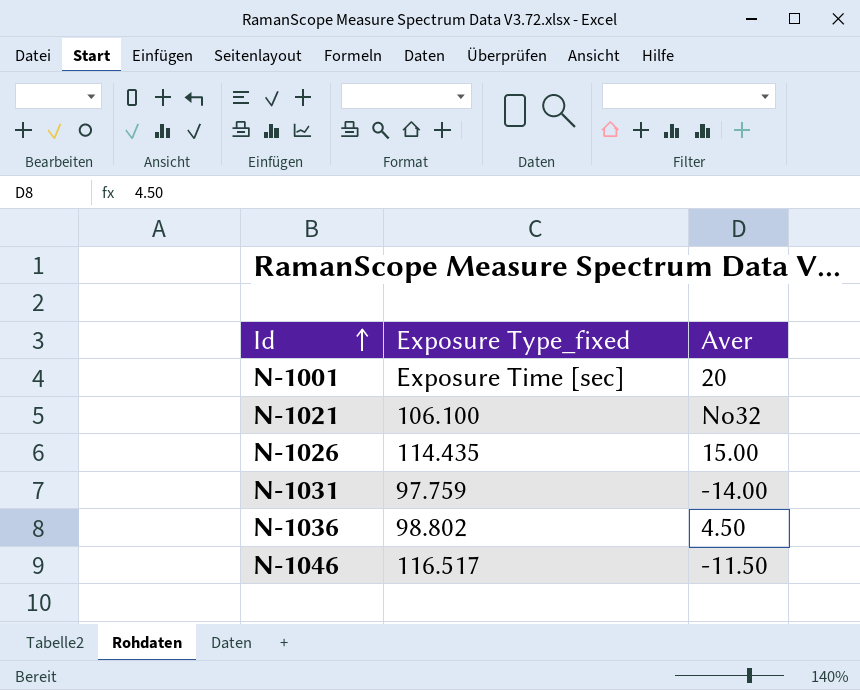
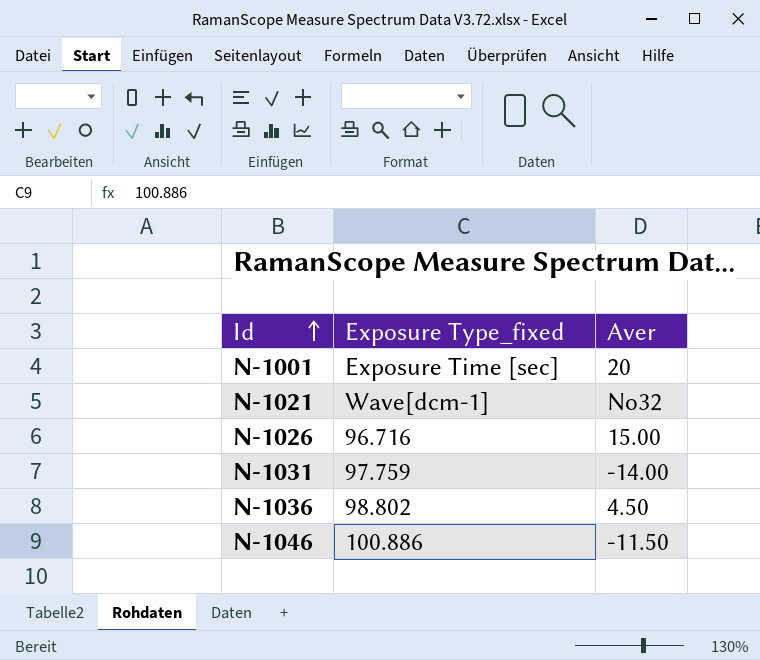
N-1021 | Exposure Type_fixed: 106.100 -> Wave[dcm-1]
N-1026 | Exposure Type_fixed: 114.435 -> 96.716
N-1046 | Exposure Type_fixed: 116.517 -> 100.886

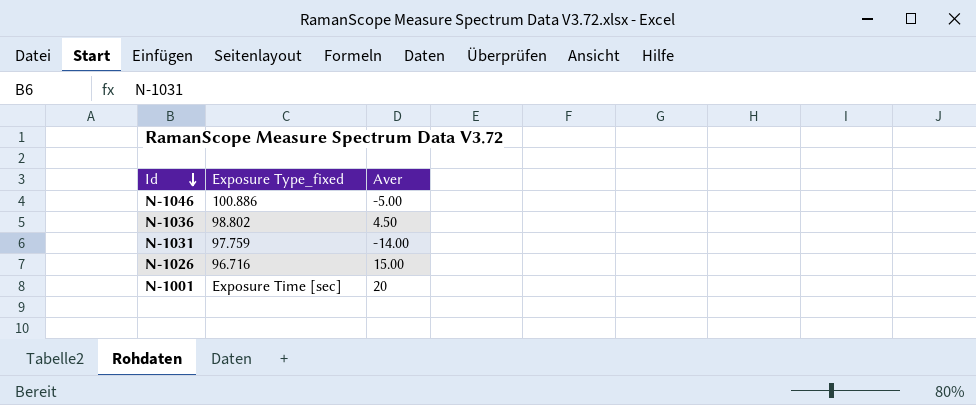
row order: Id ascending -> Id descending
row N-1021: Wave[dcm-1] | No32 -> none
N-1046 | Aver: -11.50 -> -5.00

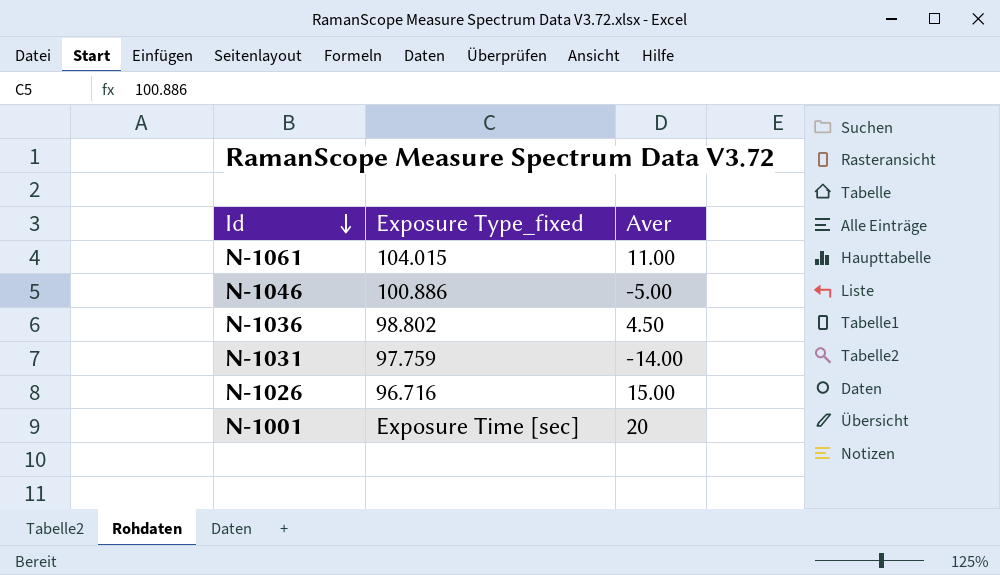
row N-1061: none -> 104.015 | 11.00

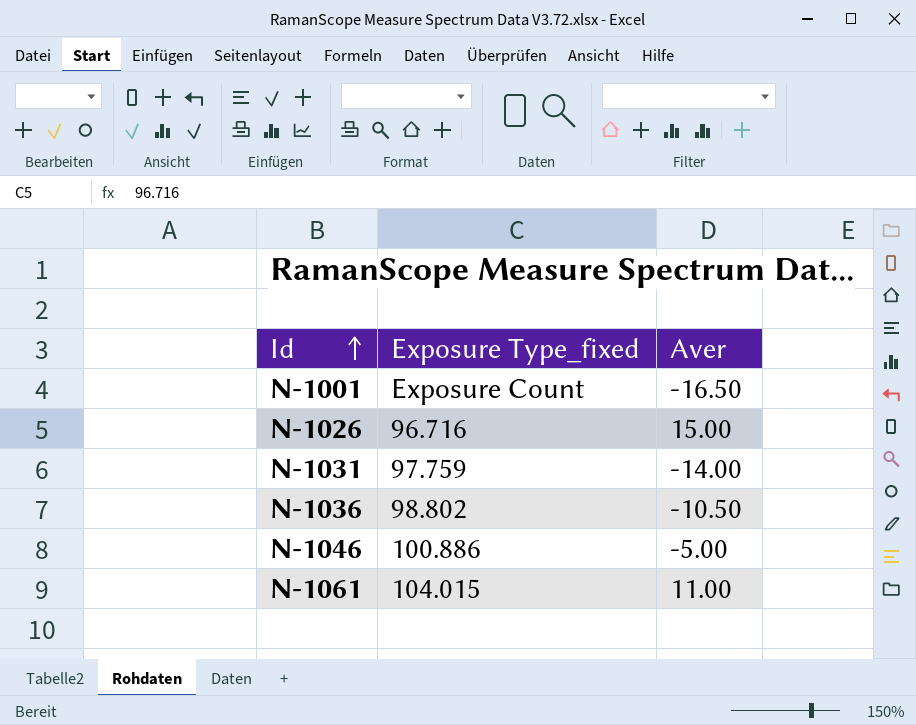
row order: Id descending -> Id ascending
N-1001 | Exposure Type_fixed: Exposure Time [sec] -> Exposure Count
N-1001 | Aver: 20 -> -16.50
N-1036 | Aver: 4.50 -> -10.50

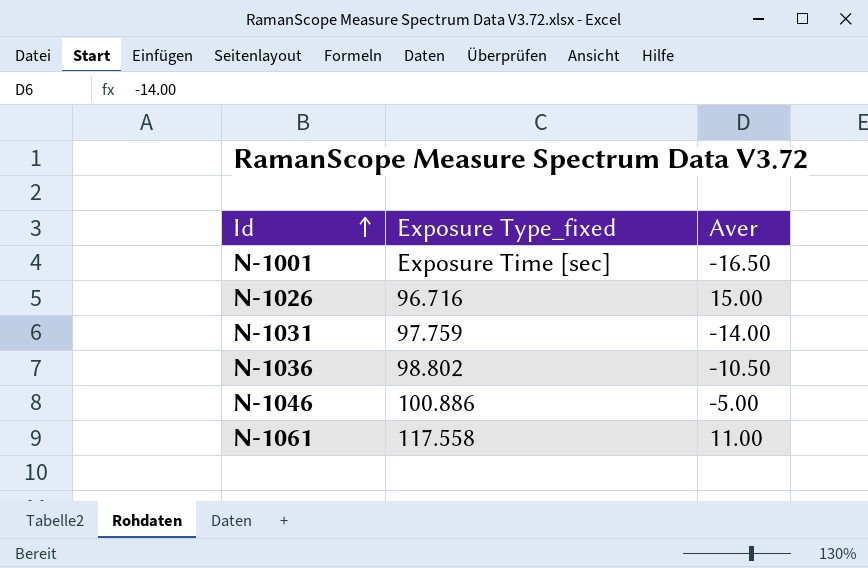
N-1001 | Exposure Type_fixed: Exposure Count -> Exposure Time [sec]
N-1061 | Exposure Type_fixed: 104.015 -> 117.558

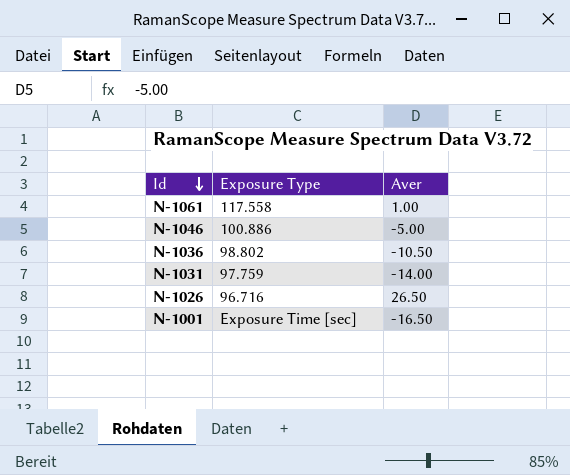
row order: Id ascending -> Id descending
column name: Exposure Type_fixed -> Exposure Type
N-1061 | Aver: 11.00 -> 1.00
N-1026 | Aver: 15.00 -> 26.50

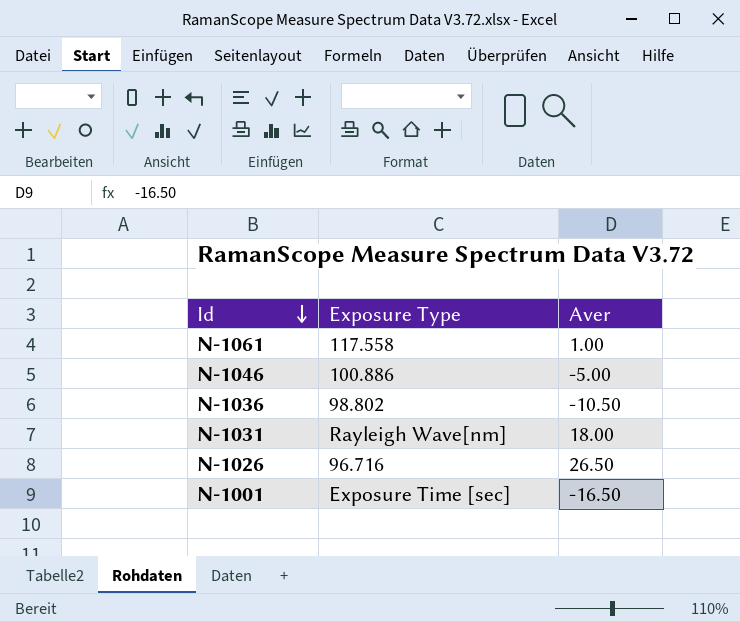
N-1031 | Exposure Type: 97.759 -> Rayleigh Wave[nm]
N-1031 | Aver: -14.00 -> 18.00

